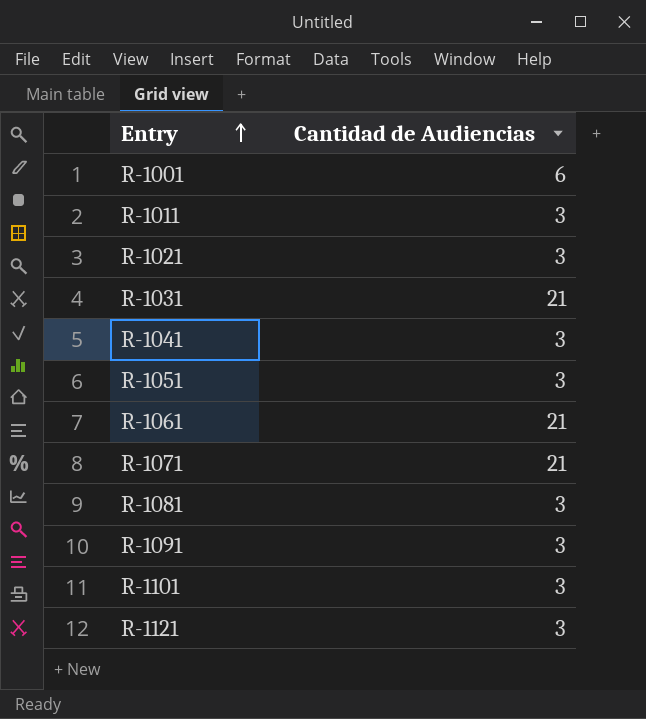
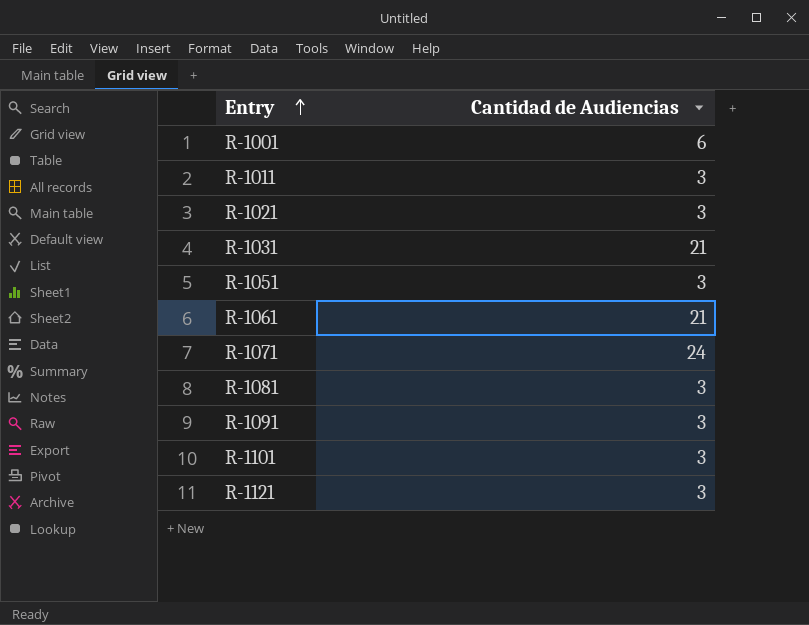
row R-1041: 3 -> none
R-1071 | Cantidad de Audiencias: 21 -> 24

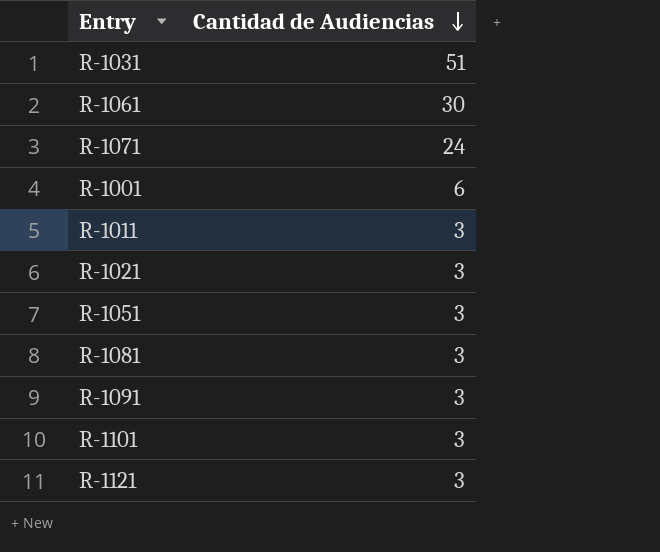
row order: Entry ascending -> Cantidad de Audiencias descending
R-1031 | Cantidad de Audiencias: 21 -> 51
R-1061 | Cantidad de Audiencias: 21 -> 30

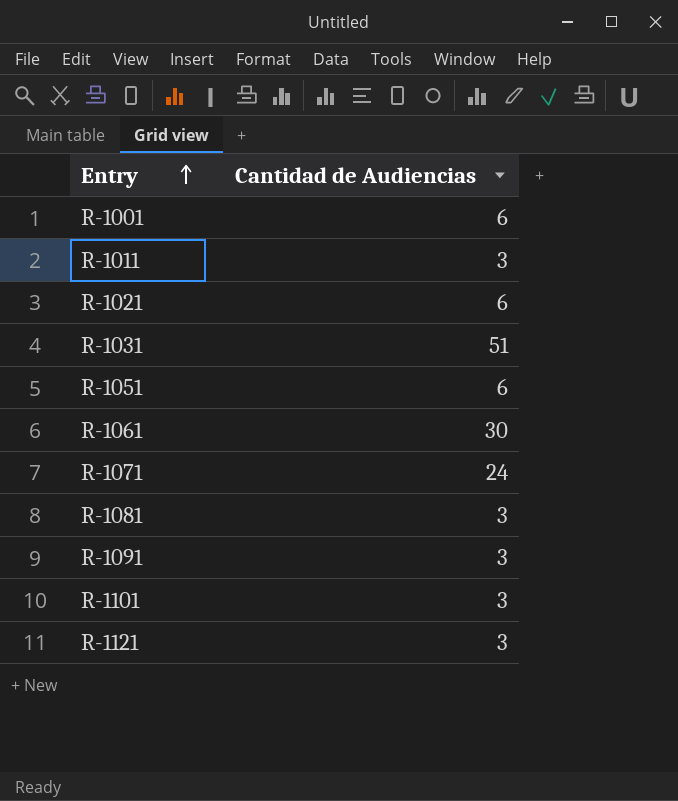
row order: Cantidad de Audiencias descending -> Entry ascending
R-1021 | Cantidad de Audiencias: 3 -> 6
R-1051 | Cantidad de Audiencias: 3 -> 6

